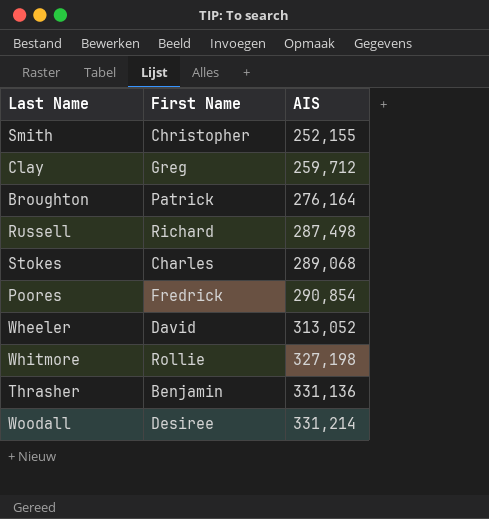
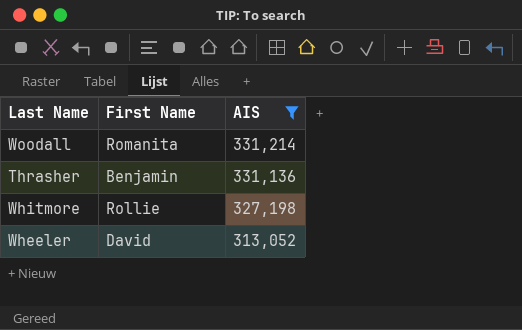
filter: none -> AIS >= 313,052
row order: AIS ascending -> AIS descending
Woodall | First Name: Desiree -> Romanita

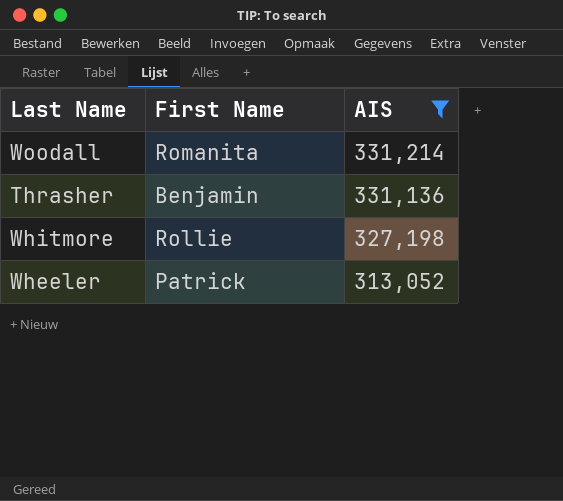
Wheeler | First Name: David -> Patrick

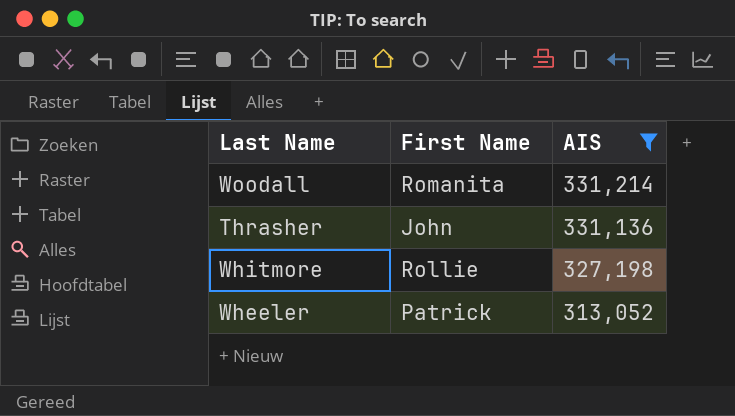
Thrasher | First Name: Benjamin -> John

